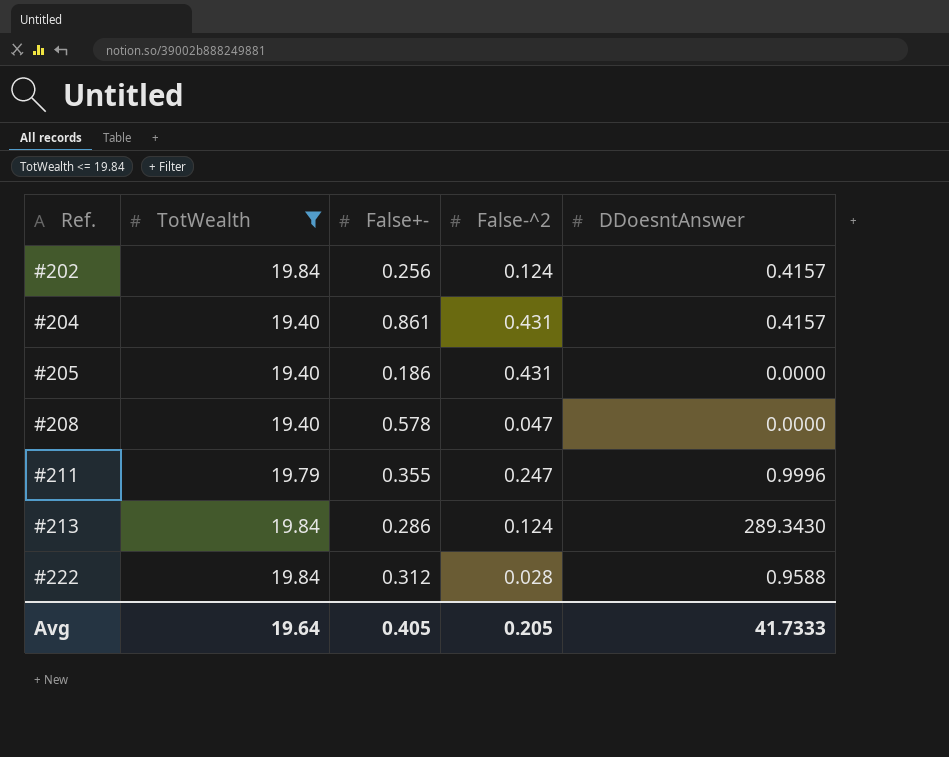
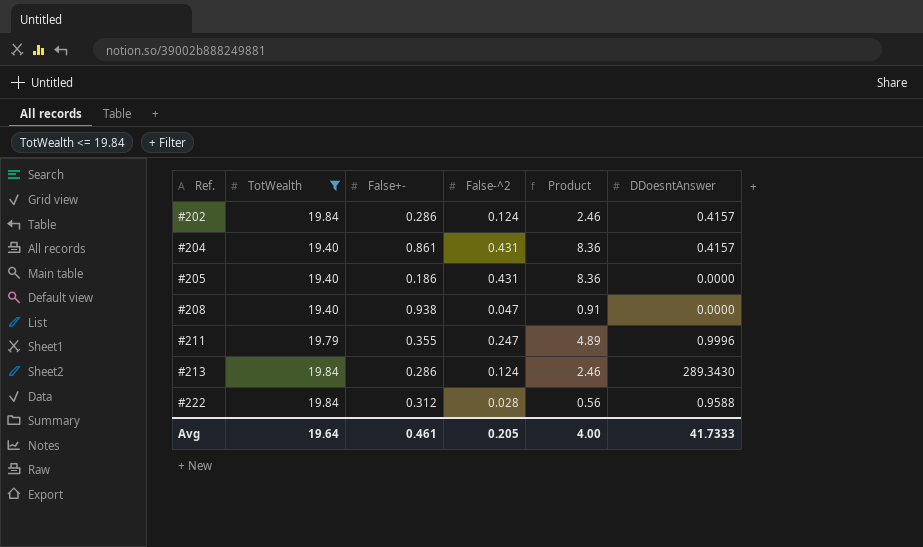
column Product | formula: none -> [TotWealth] * [False-^2]
#202 | False+-: 0.256 -> 0.286
#208 | False+-: 0.578 -> 0.938
Avg | False+-: 0.405 -> 0.461

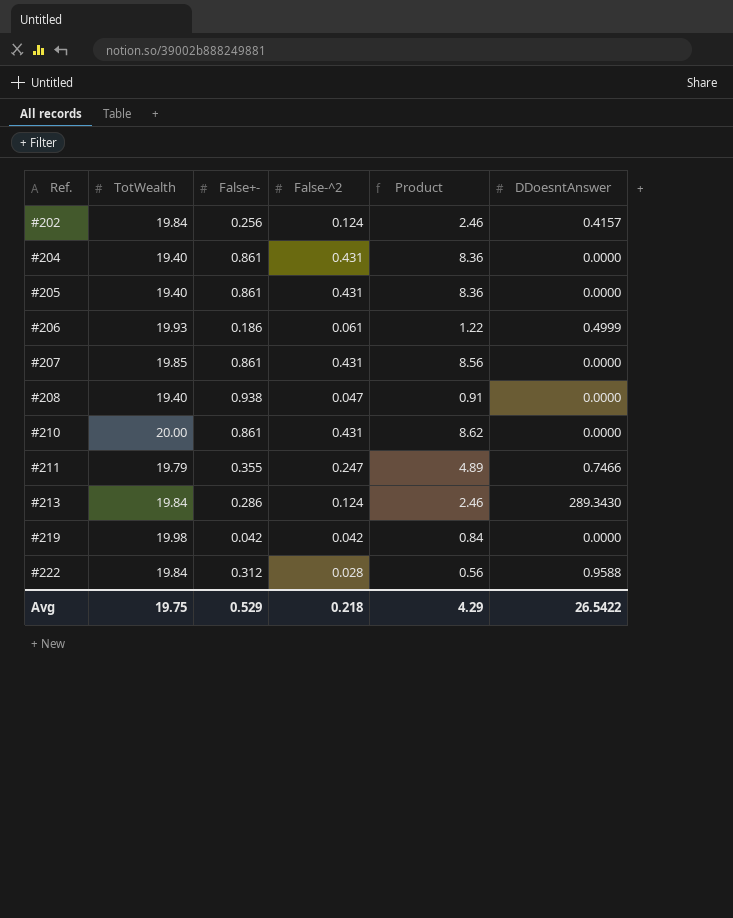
filter: TotWealth <= 19.84 -> none
#202 | False+-: 0.286 -> 0.256
#204 | DDoesntAnswer: 0.4157 -> 0.0000
#205 | False+-: 0.186 -> 0.861
#211 | DDoesntAnswer: 0.9996 -> 0.7466
Avg | TotWealth: 19.64 -> 19.75
Avg | False+-: 0.461 -> 0.529
Avg | False-^2: 0.205 -> 0.218
Avg | Product: 4.00 -> 4.29
Avg | DDoesntAnswer: 41.7333 -> 26.5422

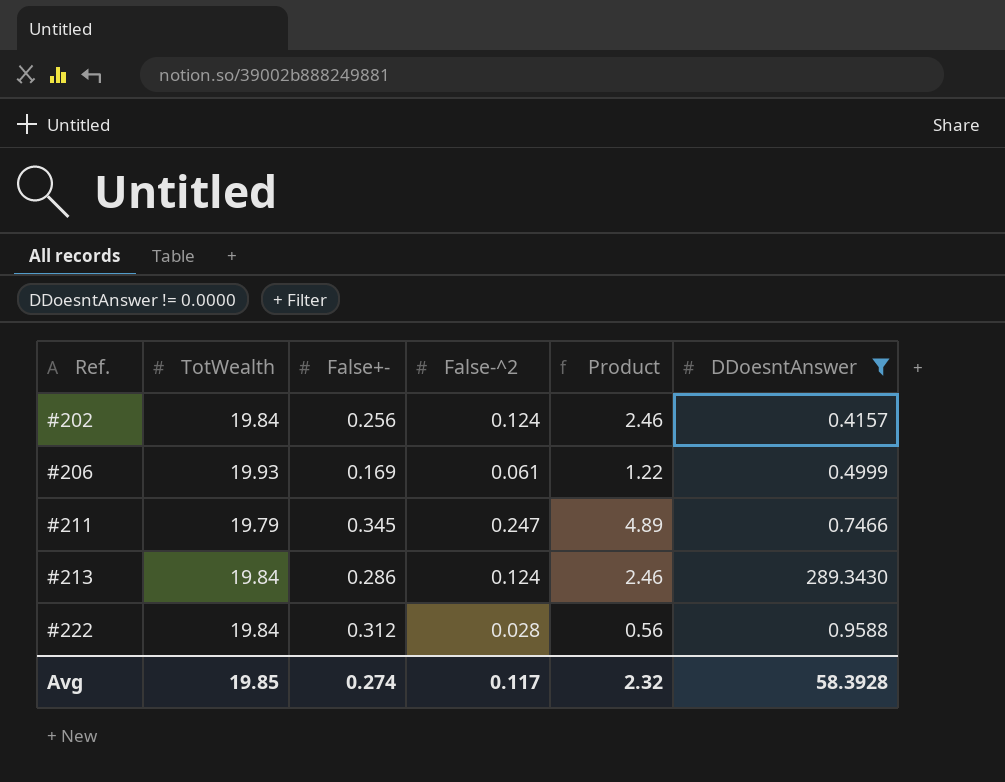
filter: none -> DDoesntAnswer != 0.0000
#206 | False+-: 0.186 -> 0.169
#211 | False+-: 0.355 -> 0.345
Avg | TotWealth: 19.75 -> 19.85
Avg | False+-: 0.529 -> 0.274
Avg | False-^2: 0.218 -> 0.117
Avg | Product: 4.29 -> 2.32
Avg | DDoesntAnswer: 26.5422 -> 58.3928

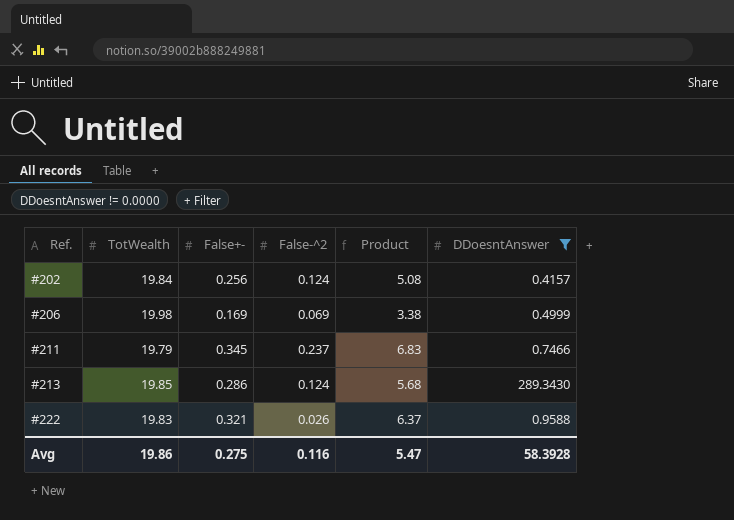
column Product | formula: [TotWealth] * [False-^2] -> [TotWealth] * [False+-]
#206 | TotWealth: 19.93 -> 19.98
#206 | False-^2: 0.061 -> 0.069
#211 | False-^2: 0.247 -> 0.237
#213 | TotWealth: 19.84 -> 19.85
#222 | TotWealth: 19.84 -> 19.83
#222 | False+-: 0.312 -> 0.321
#222 | False-^2: 0.028 -> 0.026
Avg | TotWealth: 19.85 -> 19.86
Avg | False+-: 0.274 -> 0.275
Avg | False-^2: 0.117 -> 0.116
Avg | Product: 2.32 -> 5.47

